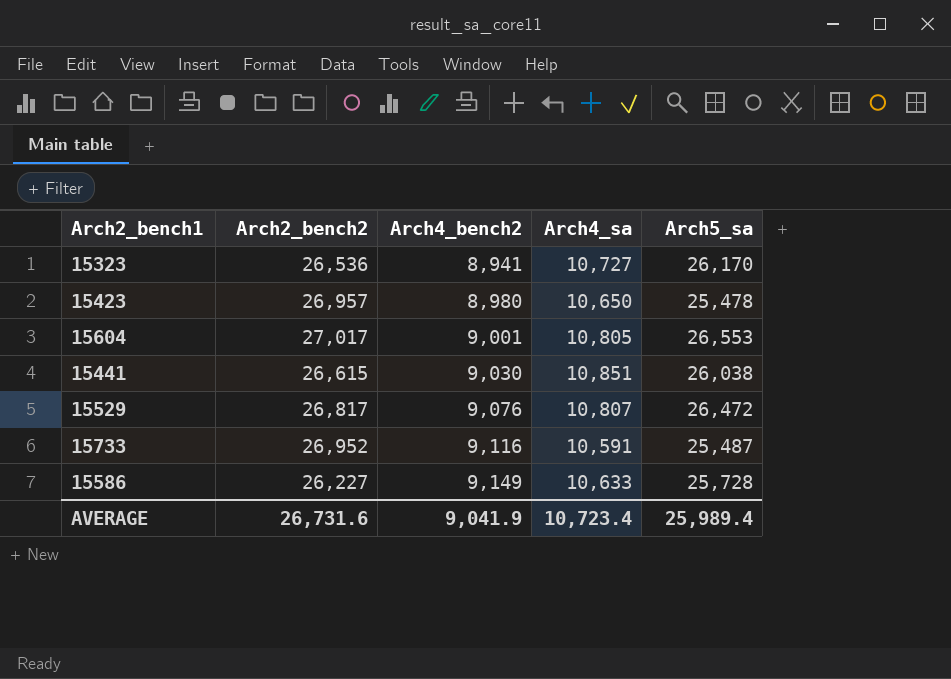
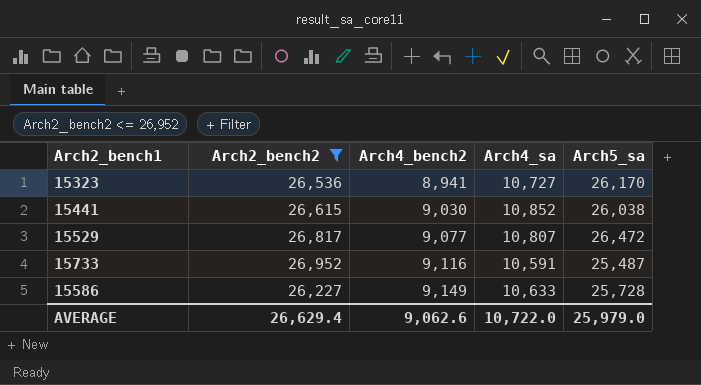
filter: none -> Arch2_bench2 <= 26,952
15441 | Arch4_sa: 10,851 -> 10,852
15529 | Arch4_bench2: 9,076 -> 9,077
AVERAGE | Arch2_bench2: 26,731.6 -> 26,629.4
AVERAGE | Arch4_bench2: 9,041.9 -> 9,062.6
AVERAGE | Arch4_sa: 10,723.4 -> 10,722.0
AVERAGE | Arch5_sa: 25,989.4 -> 25,979.0

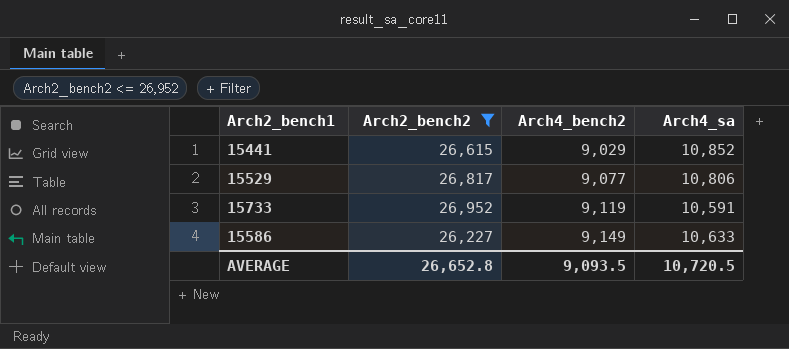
column Arch5_sa | position: 5 -> none
row 15323: 26,536 | 8,941 | 10,727 | 26,170 -> none
15441 | Arch4_bench2: 9,030 -> 9,029
15529 | Arch4_sa: 10,807 -> 10,806
15733 | Arch4_bench2: 9,116 -> 9,119
AVERAGE | Arch2_bench2: 26,629.4 -> 26,652.8
AVERAGE | Arch4_bench2: 9,062.6 -> 9,093.5
AVERAGE | Arch4_sa: 10,722.0 -> 10,720.5

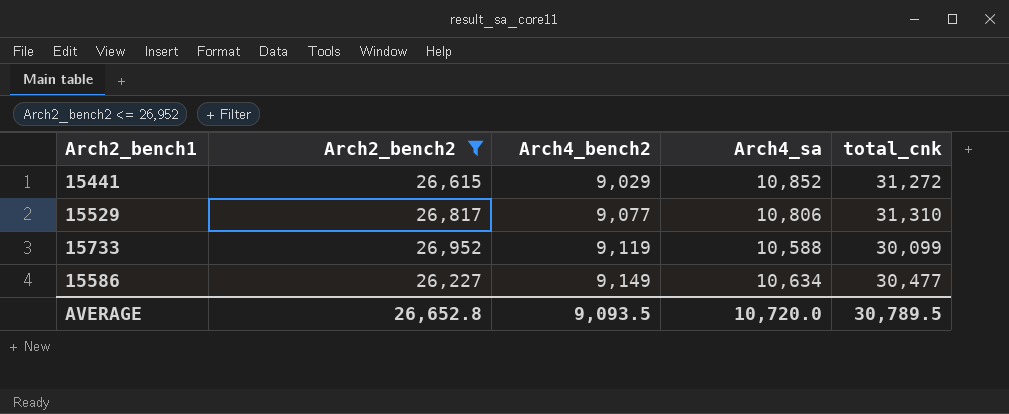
column total_cnk | position: none -> 5
15733 | Arch4_sa: 10,591 -> 10,588
15586 | Arch4_sa: 10,633 -> 10,634
AVERAGE | Arch4_sa: 10,720.5 -> 10,720.0

